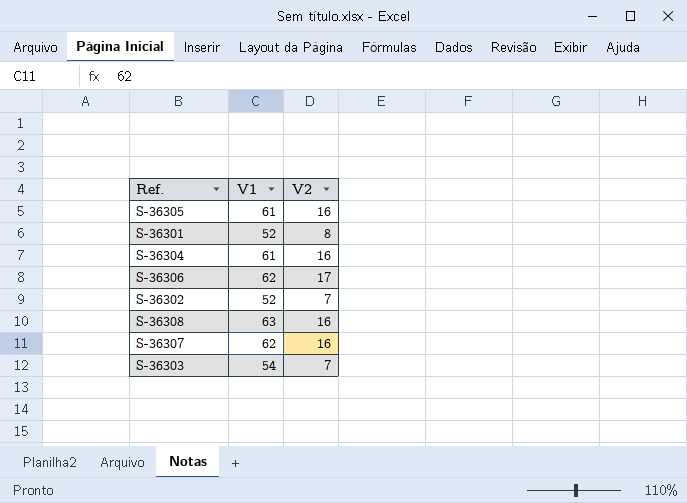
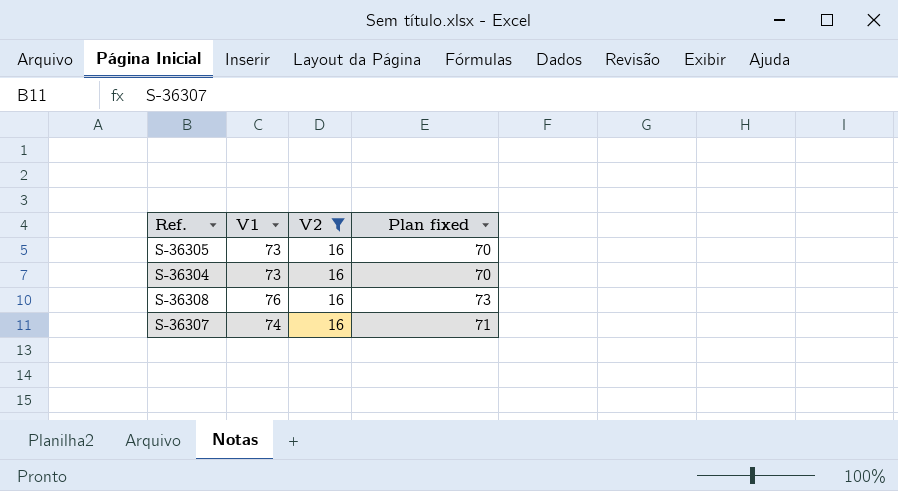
filter: none -> V2 = 16
column Plan fixed | formula: none -> [V1] - 3
S-36305 | V1: 61 -> 73
S-36304 | V1: 61 -> 73
S-36308 | V1: 63 -> 76
S-36307 | V1: 62 -> 74

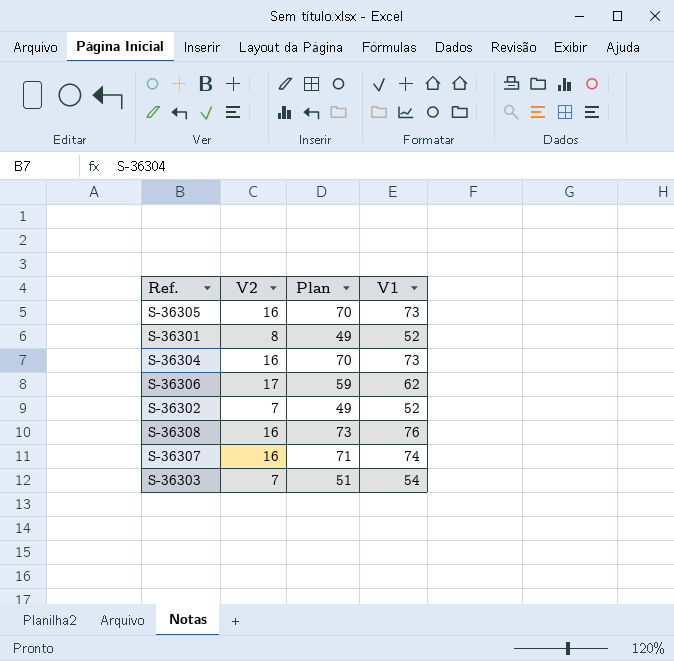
filter: V2 = 16 -> none
column name: Plan fixed -> Plan
column V1 | position: 2 -> 4

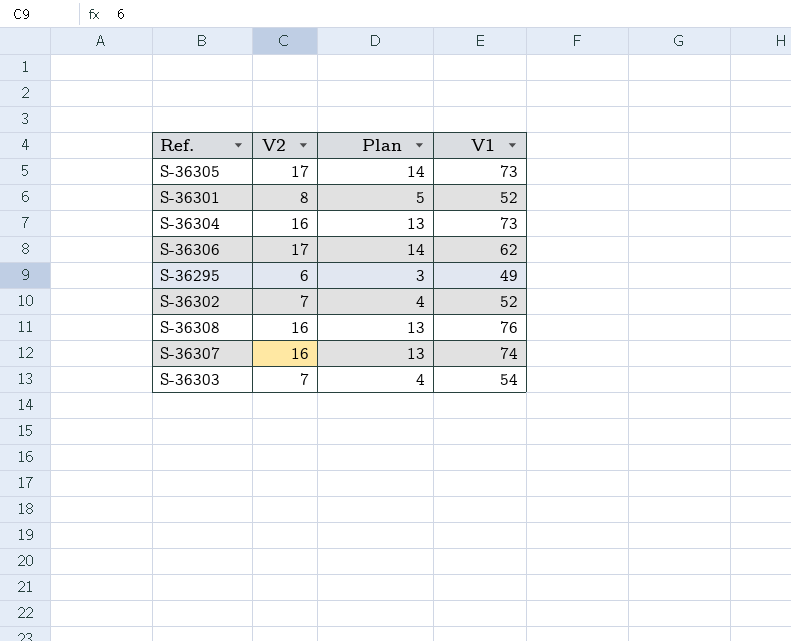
column Plan | formula: [V1] - 3 -> [V2] - 3
S-36305 | V2: 16 -> 17
row S-36295: none -> 6 | 3 | 49

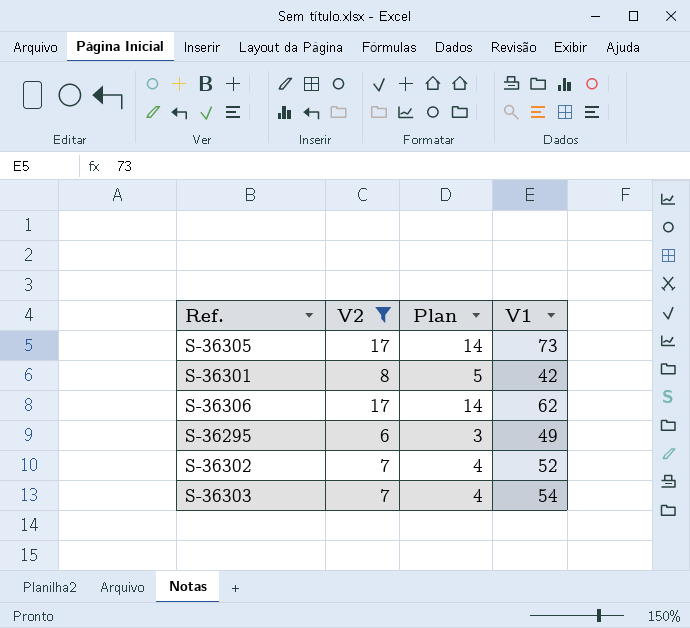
filter: none -> V2 != 16
S-36301 | V1: 52 -> 42

